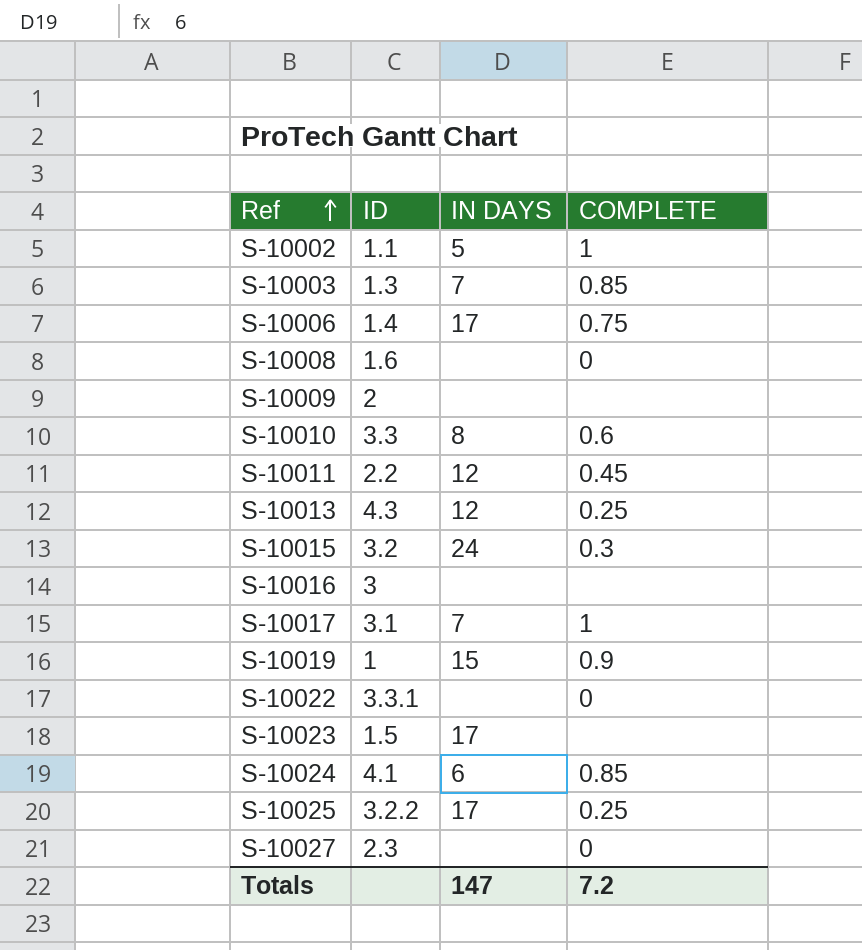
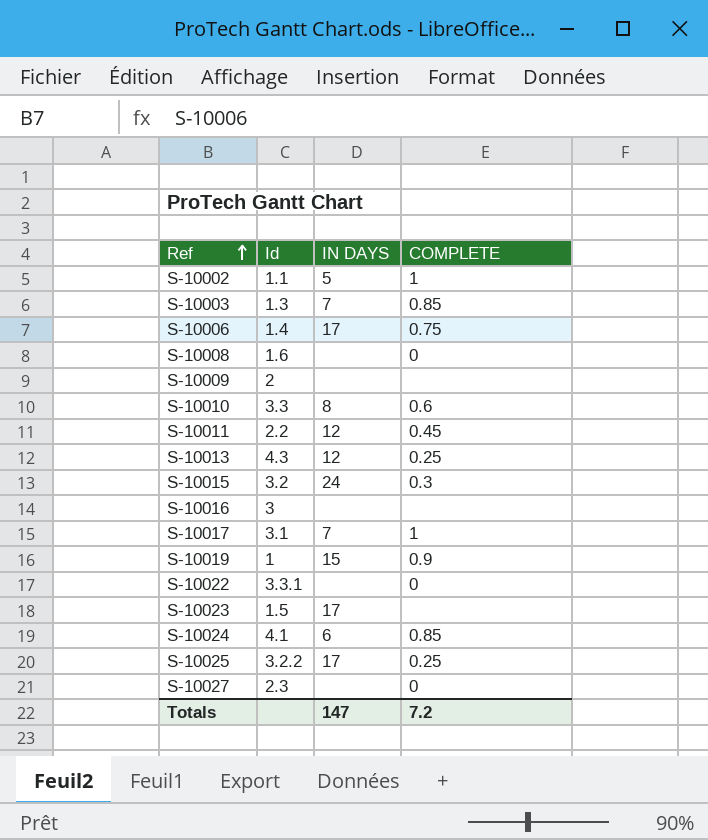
column name: ID -> Id

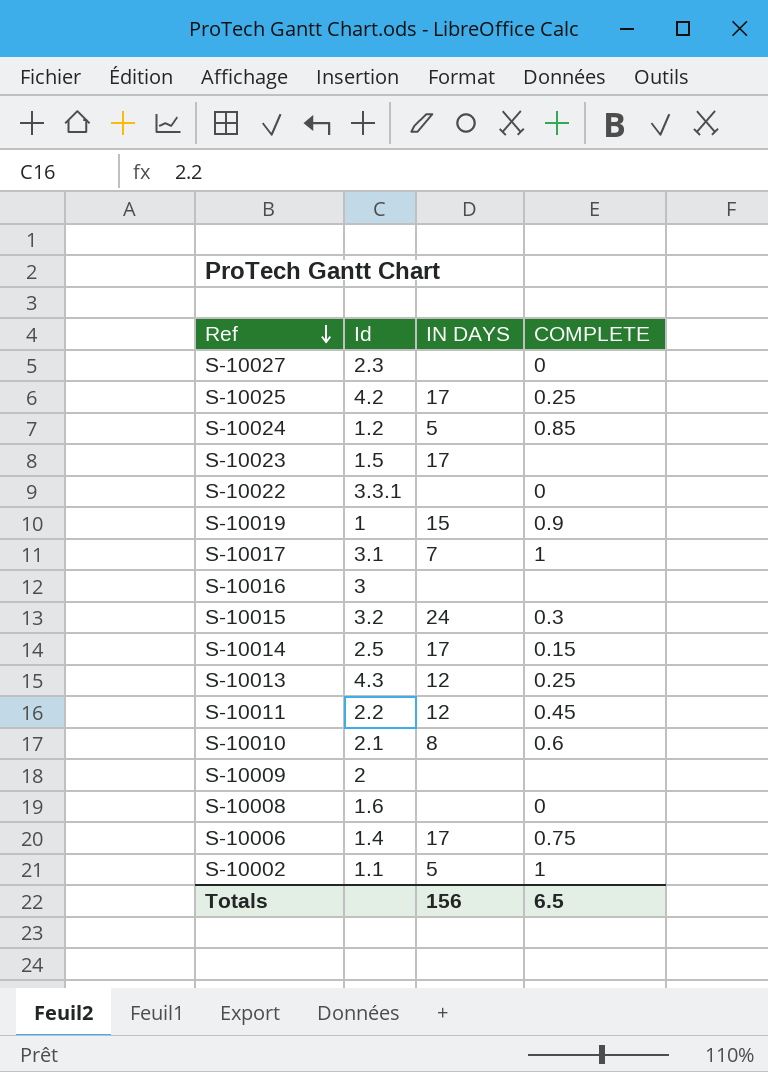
row order: Ref ascending -> Ref descending
row S-10003: 1.3 | 7 | 0.85 -> none
S-10025 | Id: 3.2.2 -> 4.2
S-10024 | Id: 4.1 -> 1.2
S-10024 | IN DAYS: 6 -> 5
row S-10014: none -> 2.5 | 17 | 0.15
S-10010 | Id: 3.3 -> 2.1
Totals | IN DAYS: 147 -> 156
Totals | COMPLETE: 7.2 -> 6.5

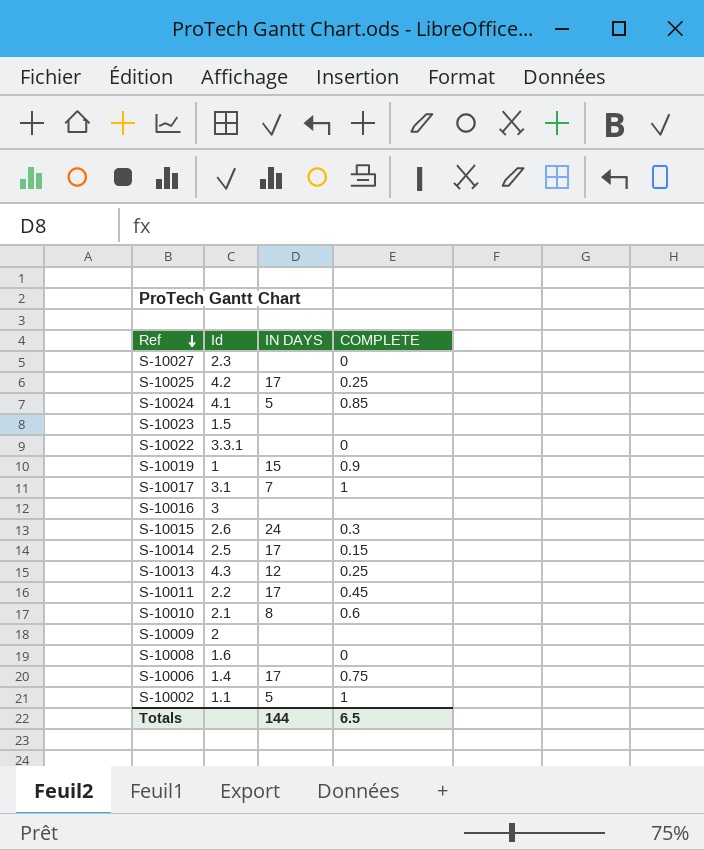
S-10024 | Id: 1.2 -> 4.1
S-10023 | IN DAYS: 17 -> none
S-10015 | Id: 3.2 -> 2.6
S-10011 | IN DAYS: 12 -> 17
Totals | IN DAYS: 156 -> 144

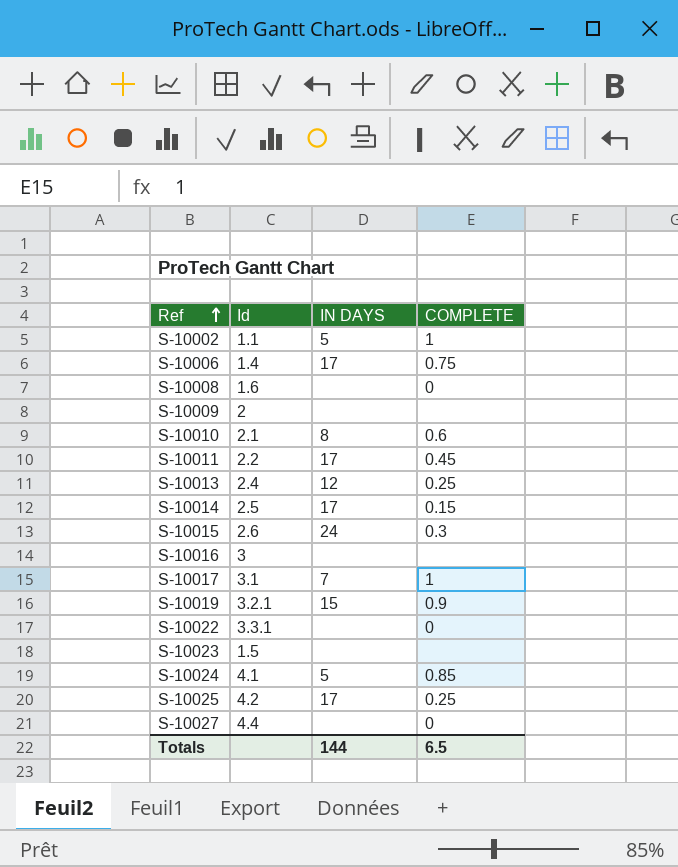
row order: Ref descending -> Ref ascending
S-10013 | Id: 4.3 -> 2.4
S-10019 | Id: 1 -> 3.2.1
S-10027 | Id: 2.3 -> 4.4

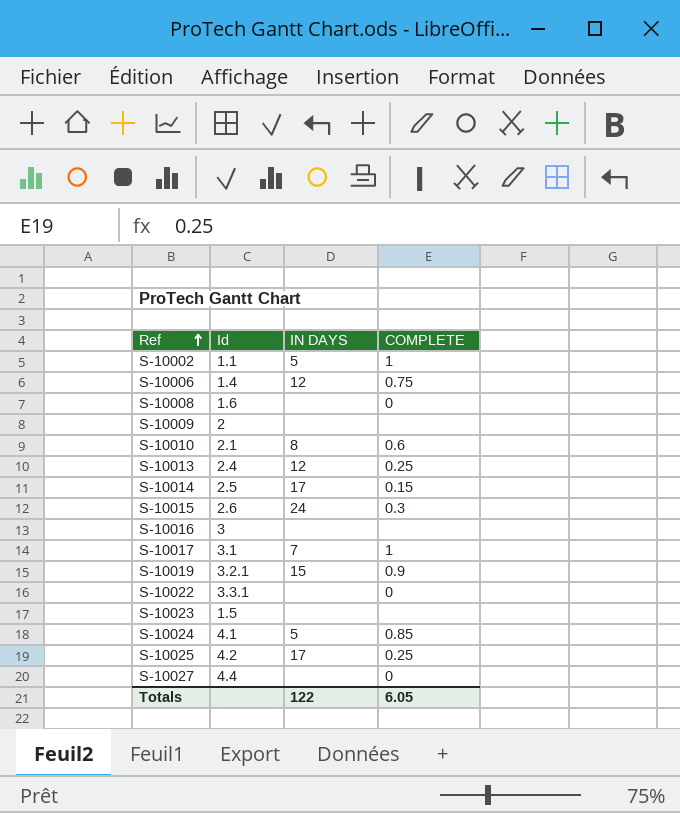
row S-10011: 2.2 | 17 | 0.45 -> none
S-10006 | IN DAYS: 17 -> 12
Totals | IN DAYS: 144 -> 122
Totals | COMPLETE: 6.5 -> 6.05

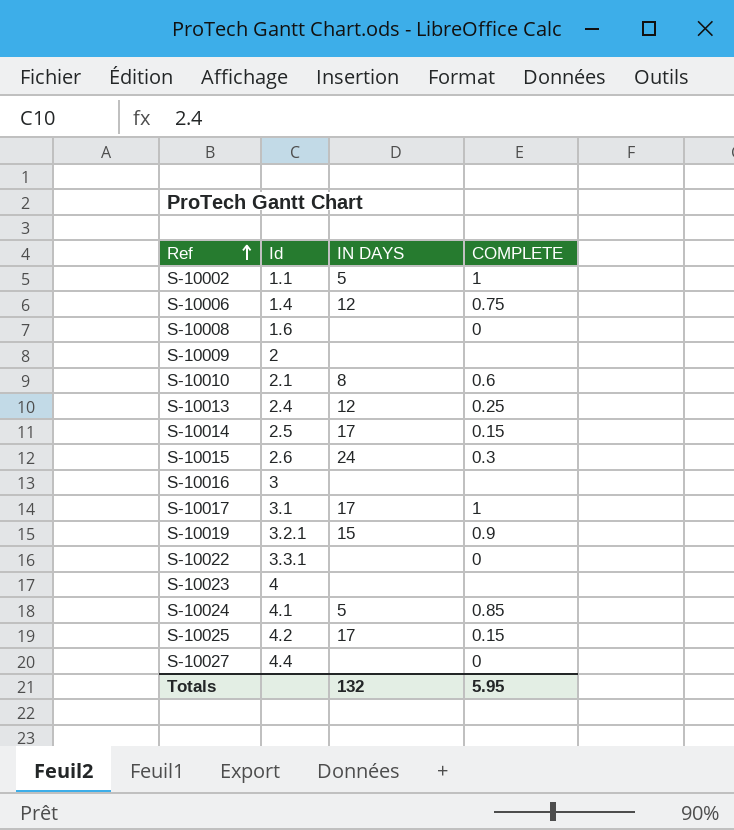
S-10017 | IN DAYS: 7 -> 17
S-10023 | Id: 1.5 -> 4
S-10025 | COMPLETE: 0.25 -> 0.15
Totals | IN DAYS: 122 -> 132
Totals | COMPLETE: 6.05 -> 5.95

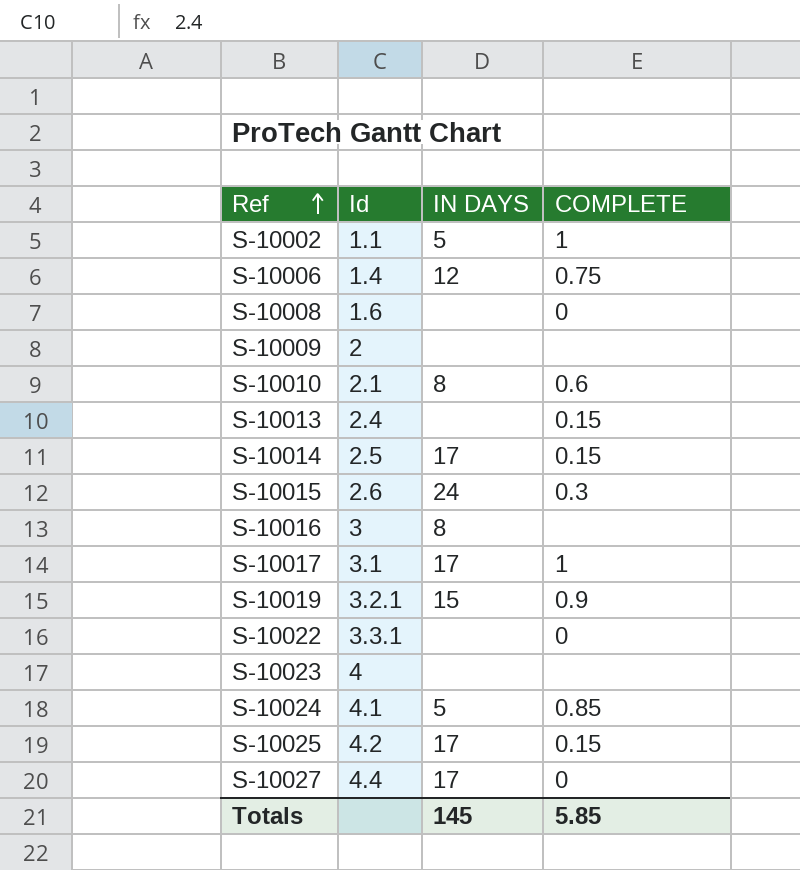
S-10013 | IN DAYS: 12 -> none
S-10013 | COMPLETE: 0.25 -> 0.15
S-10016 | IN DAYS: none -> 8
S-10027 | IN DAYS: none -> 17
Totals | IN DAYS: 132 -> 145
Totals | COMPLETE: 5.95 -> 5.85

